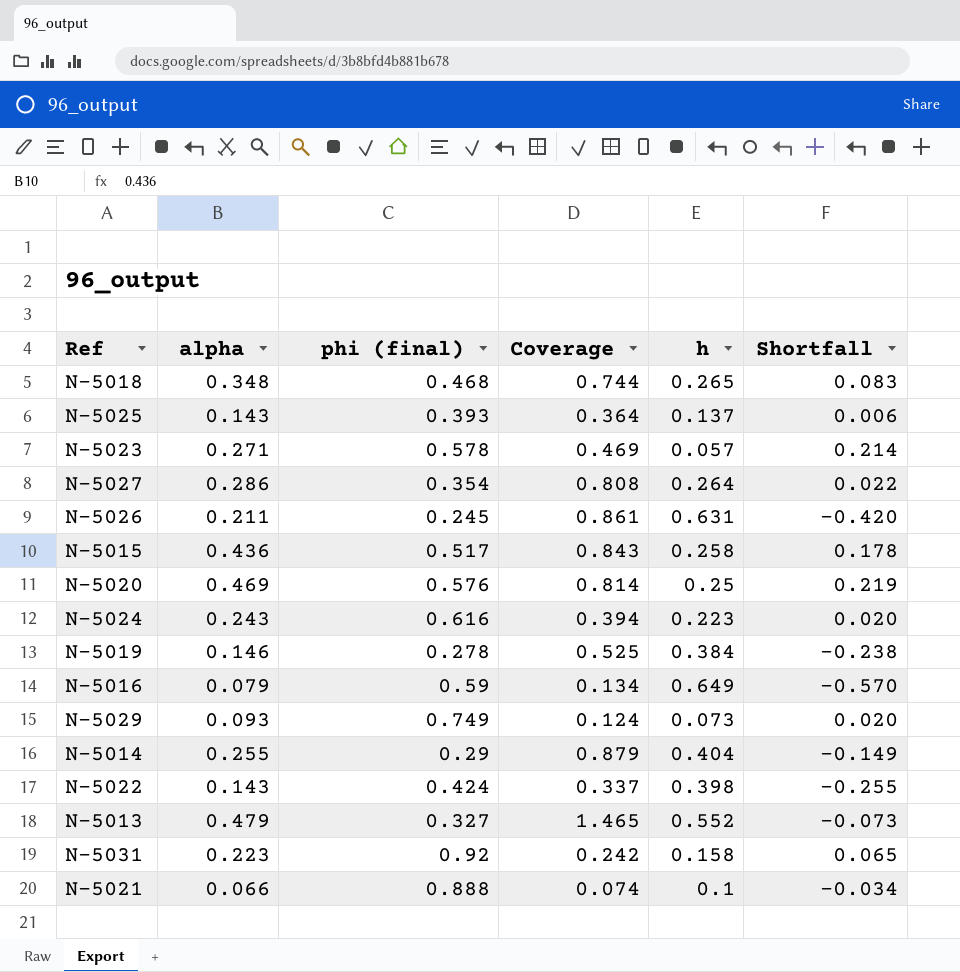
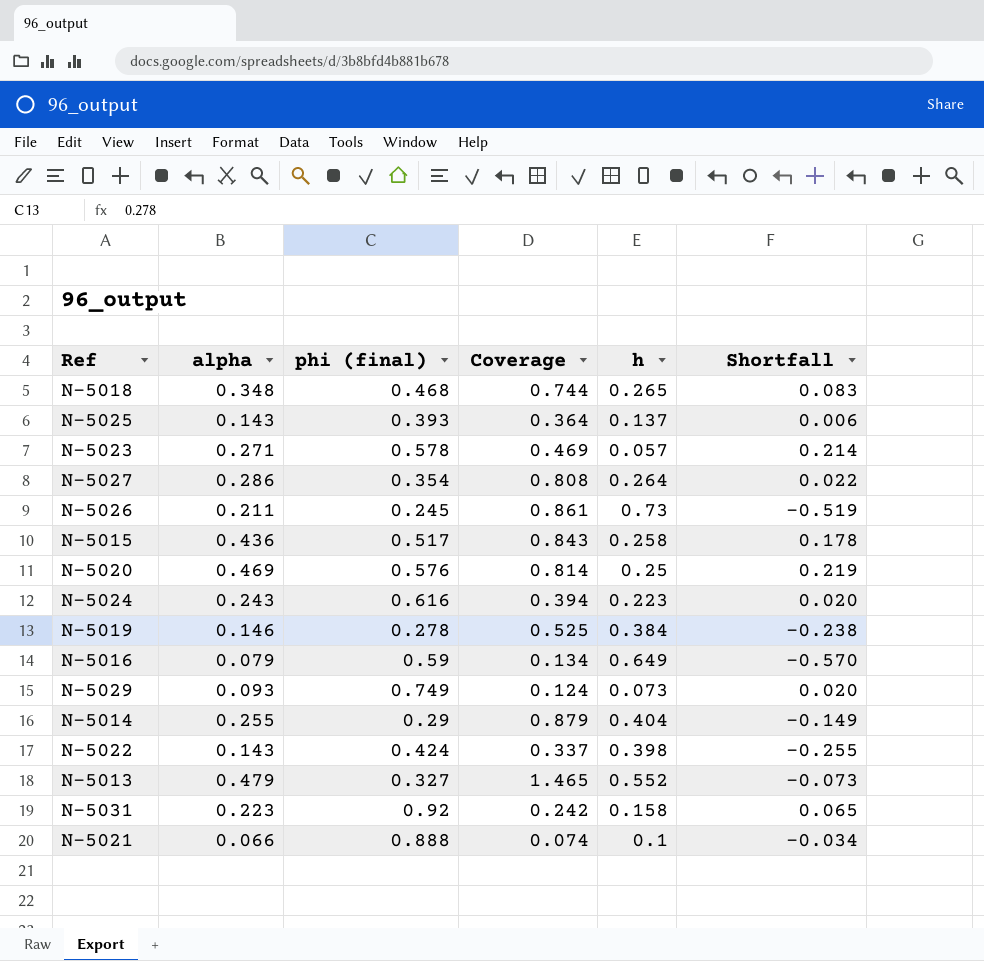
N-5026 | h: 0.631 -> 0.73
N-5026 | Shortfall: -0.420 -> -0.519

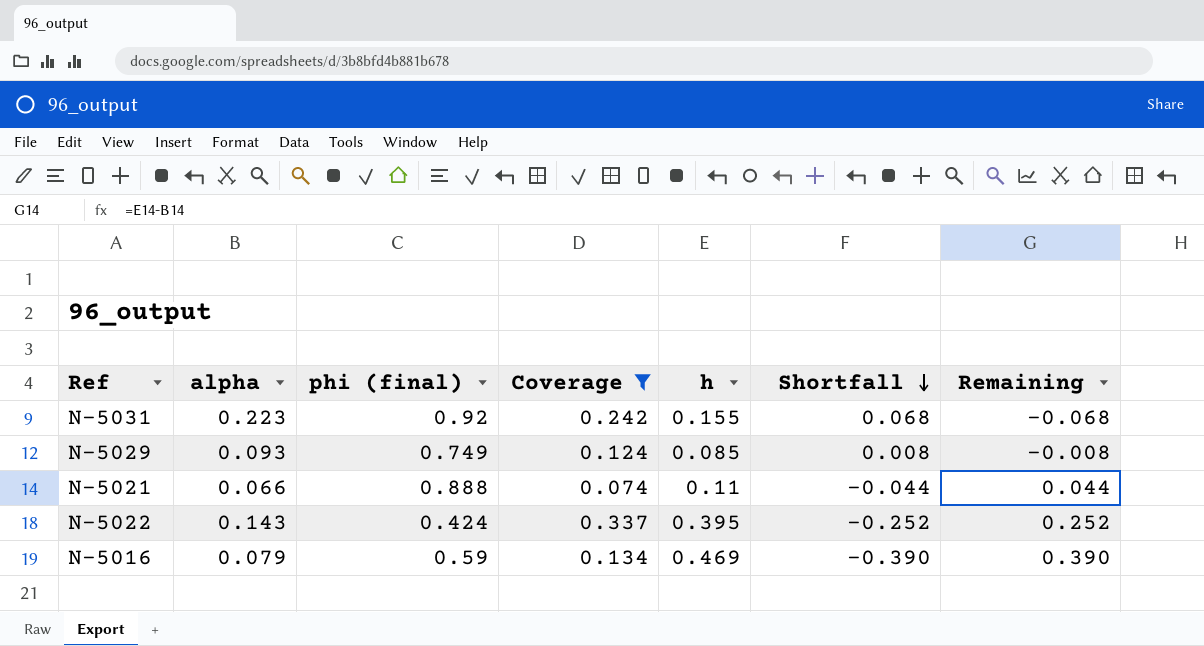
filter: none -> Coverage <= 0.337
row order: none -> Shortfall descending
column Remaining | formula: none -> [h] - [alpha]
N-5031 | h: 0.158 -> 0.155
N-5031 | Shortfall: 0.065 -> 0.068
N-5029 | h: 0.073 -> 0.085
N-5029 | Shortfall: 0.020 -> 0.008
N-5021 | h: 0.1 -> 0.11
N-5021 | Shortfall: -0.034 -> -0.044
N-5022 | h: 0.398 -> 0.395
N-5022 | Shortfall: -0.255 -> -0.252
N-5016 | h: 0.649 -> 0.469
N-5016 | Shortfall: -0.570 -> -0.390

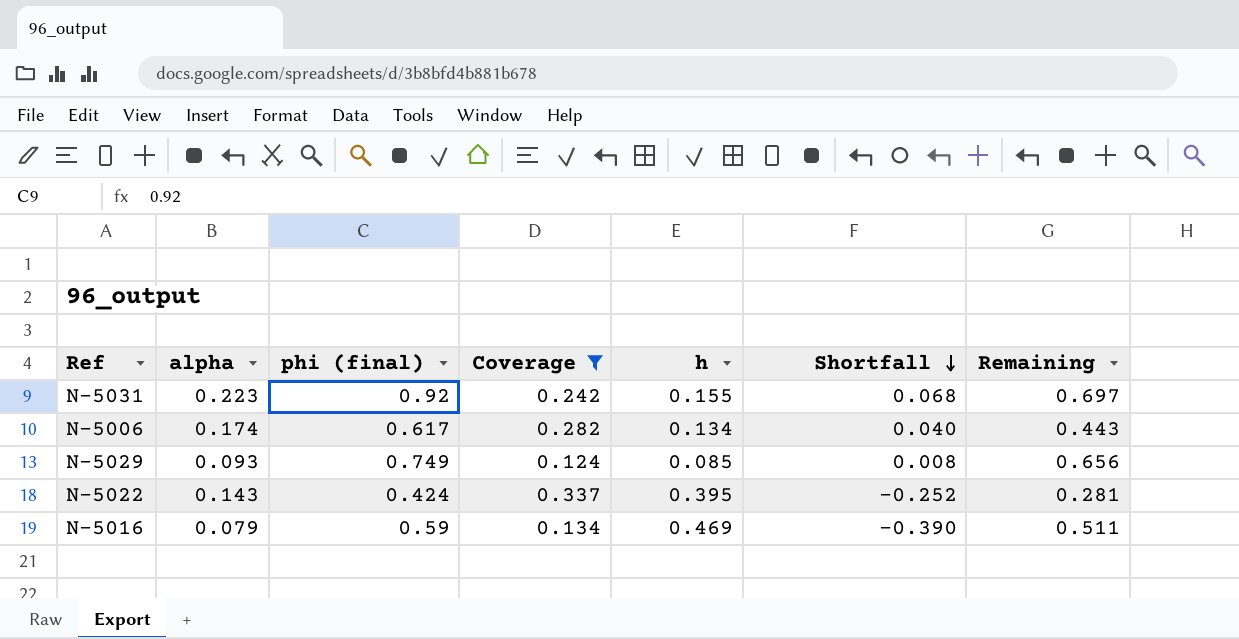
column Remaining | formula: [h] - [alpha] -> [phi (final)] - [alpha]
row N-5021: 0.066 | 0.888 | 0.074 | 0.11 | -0.044 | 0.044 -> none
row N-5006: none -> 0.174 | 0.617 | 0.282 | 0.134 | 0.040 | 0.443

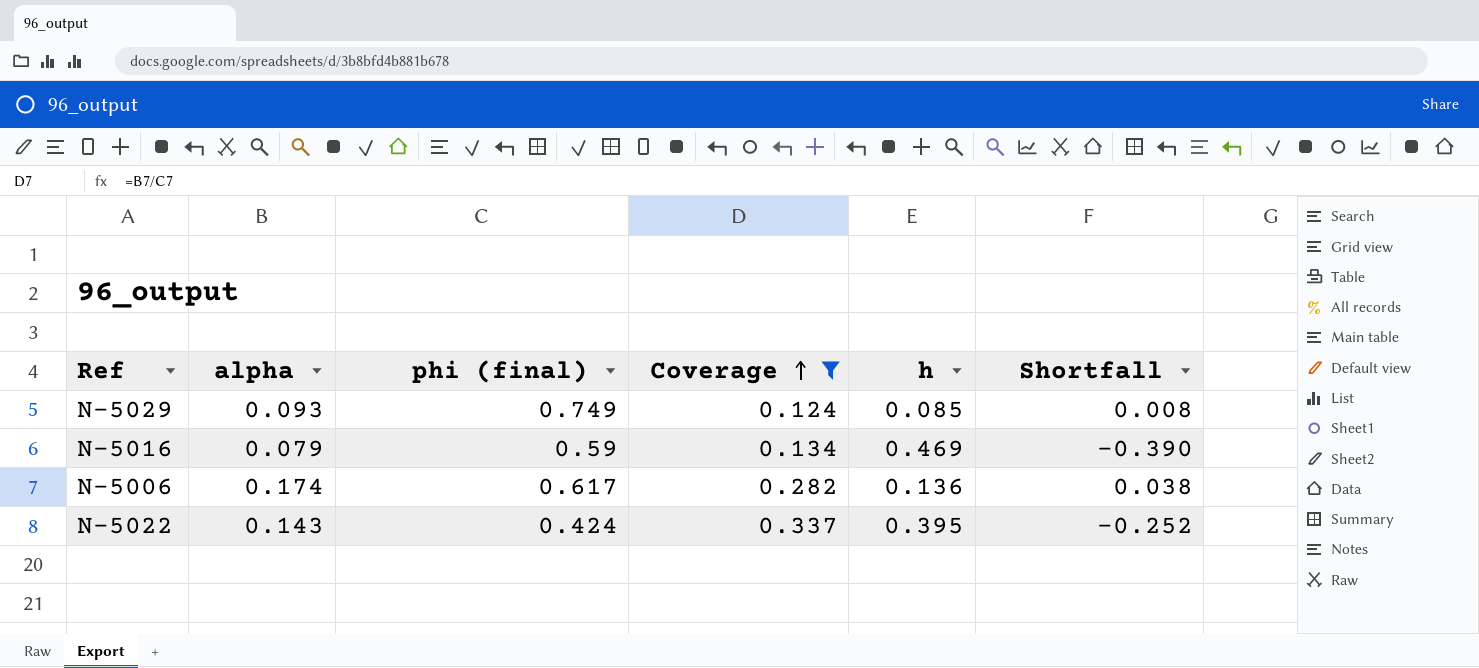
row order: Shortfall descending -> Coverage ascending
column Remaining | formula: [phi (final)] - [alpha] -> none
row N-5031: 0.223 | 0.92 | 0.242 | 0.155 | 0.068 | 0.697 -> none
N-5006 | h: 0.134 -> 0.136
N-5006 | Shortfall: 0.040 -> 0.038

